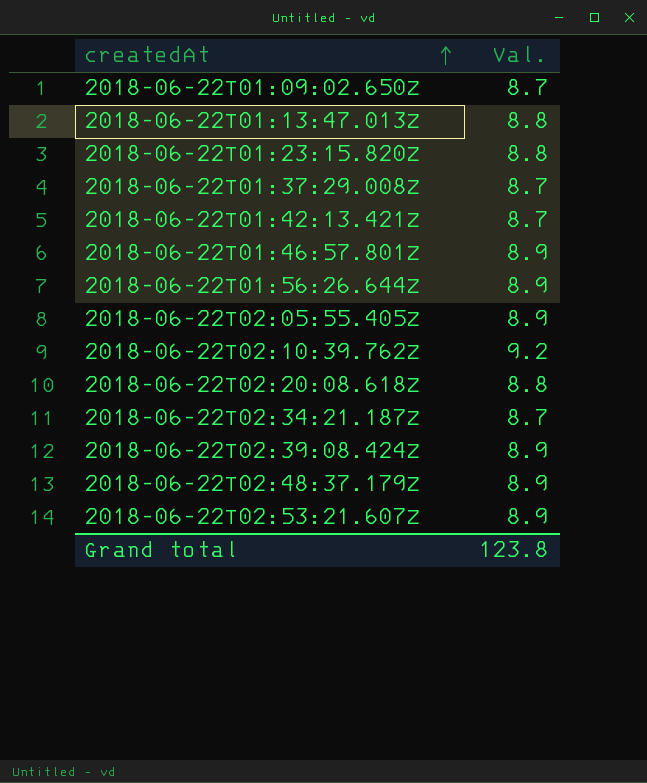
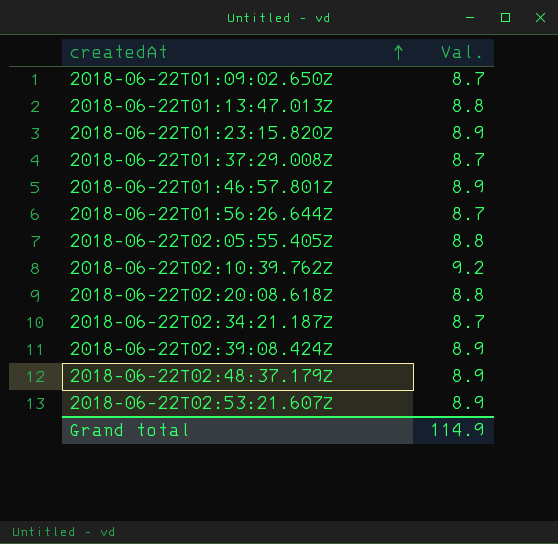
row 2018-06-22T01:42:13.421Z: 8.7 -> none
2018-06-22T01:23:15.820Z | Val.: 8.8 -> 8.9
2018-06-22T01:56:26.644Z | Val.: 8.9 -> 8.7
2018-06-22T02:05:55.405Z | Val.: 8.9 -> 8.8
Grand total | Val.: 123.8 -> 114.9

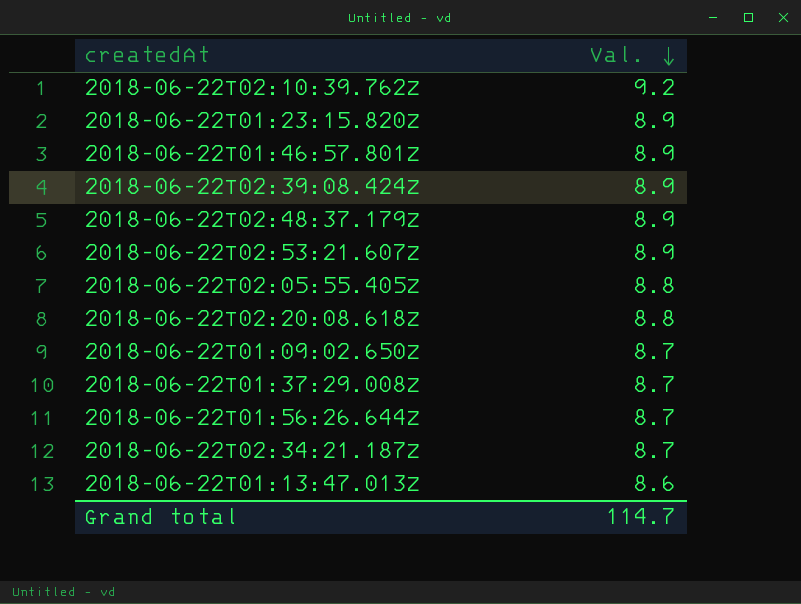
row order: createdAt ascending -> Val. descending
2018-06-22T01:13:47.013Z | Val.: 8.8 -> 8.6
Grand total | Val.: 114.9 -> 114.7

